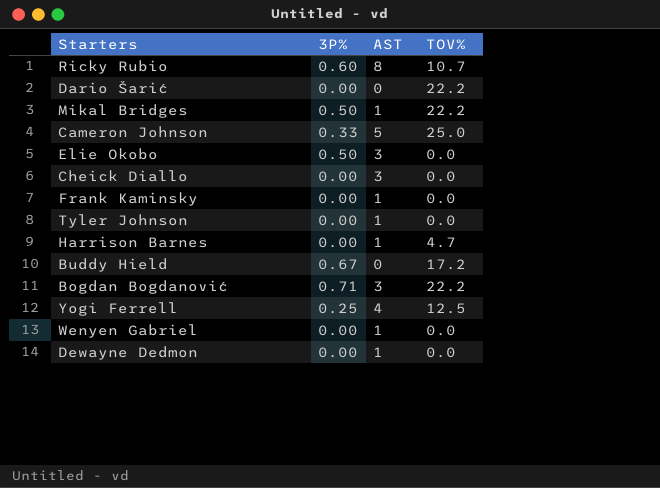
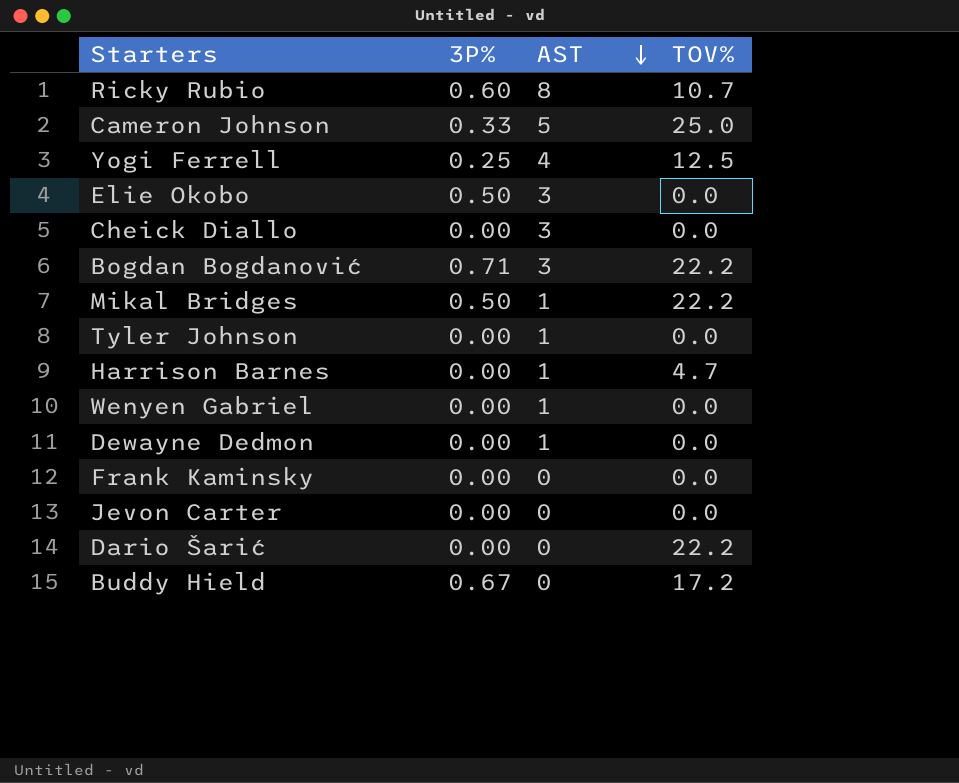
row order: none -> AST descending
Frank Kaminsky | AST: 1 -> 0
row Jevon Carter: none -> 0.00 | 0 | 0.0

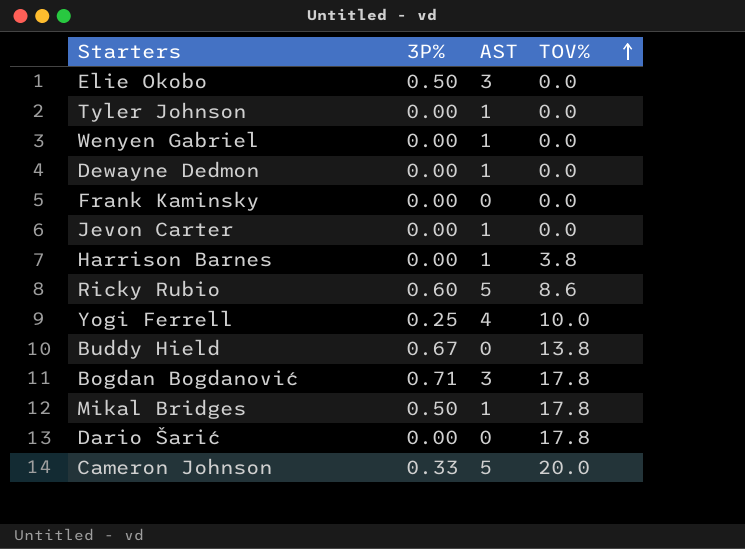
row order: AST descending -> TOV% ascending
row Cheick Diallo: 0.00 | 3 | 0.0 -> none
Jevon Carter | AST: 0 -> 1
Harrison Barnes | TOV%: 4.7 -> 3.8
Ricky Rubio | AST: 8 -> 5
Ricky Rubio | TOV%: 10.7 -> 8.6
Yogi Ferrell | TOV%: 12.5 -> 10.0
Buddy Hield | TOV%: 17.2 -> 13.8
Bogdan Bogdanović | TOV%: 22.2 -> 17.8
Mikal Bridges | TOV%: 22.2 -> 17.8
Dario Šarić | TOV%: 22.2 -> 17.8
Cameron Johnson | TOV%: 25.0 -> 20.0

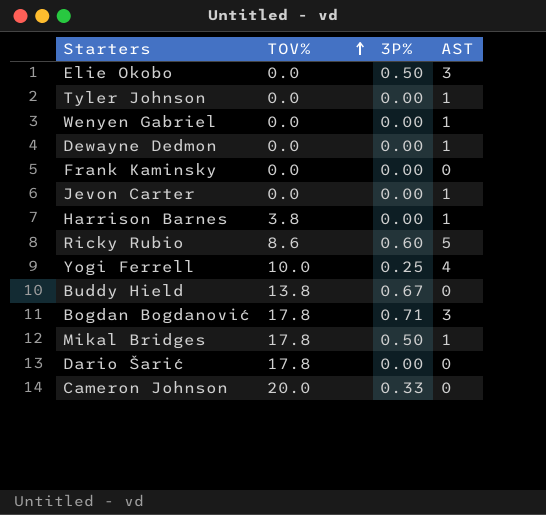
column TOV% | position: 4 -> 2
Cameron Johnson | AST: 5 -> 0

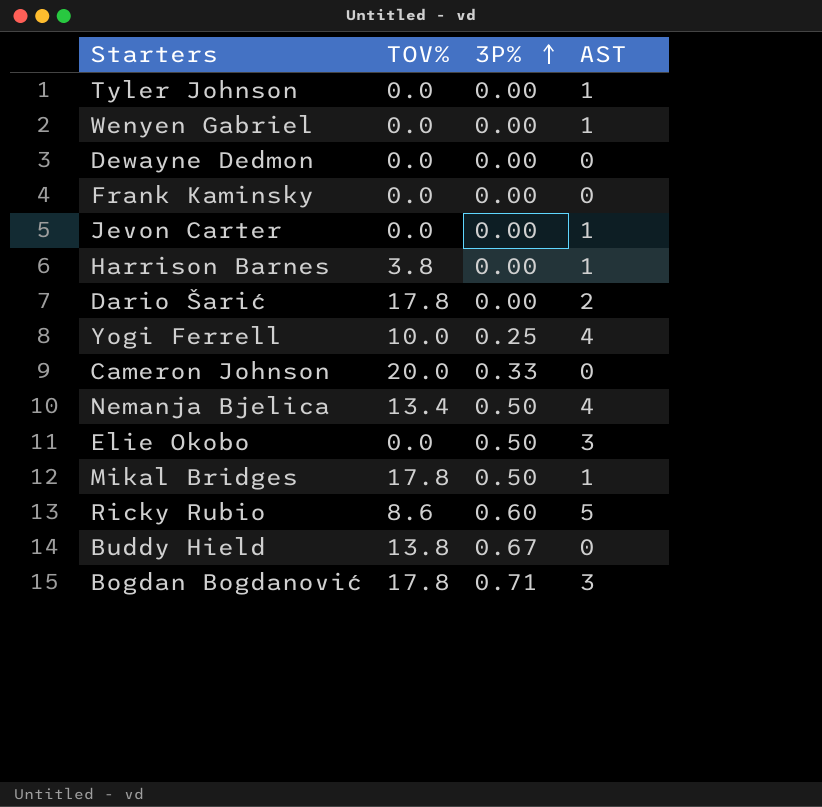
row order: TOV% ascending -> 3P% ascending
Dewayne Dedmon | AST: 1 -> 0
Dario Šarić | AST: 0 -> 2
row Nemanja Bjelica: none -> 13.4 | 0.50 | 4

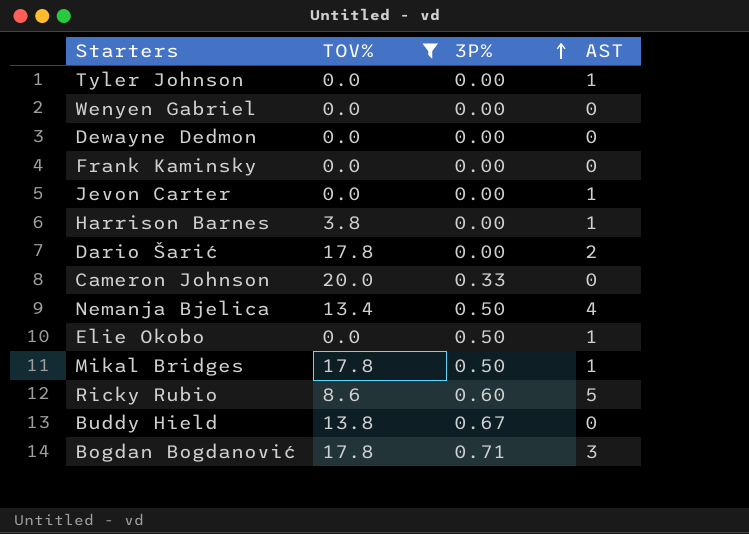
filter: none -> TOV% != 10.0
Wenyen Gabriel | AST: 1 -> 0
Elie Okobo | AST: 3 -> 1

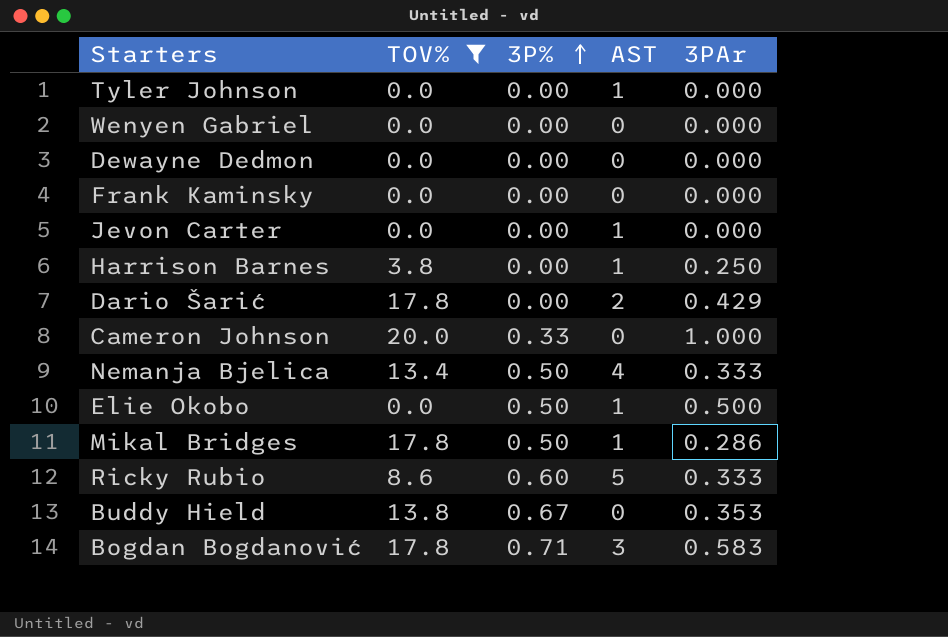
column 3PAr | position: none -> 5

